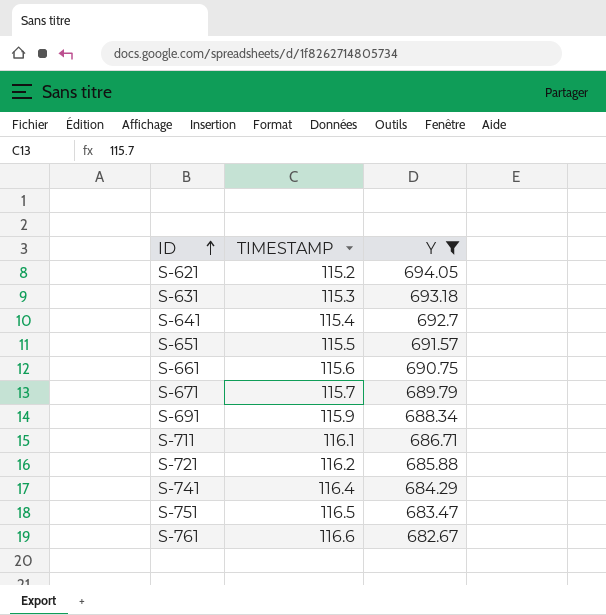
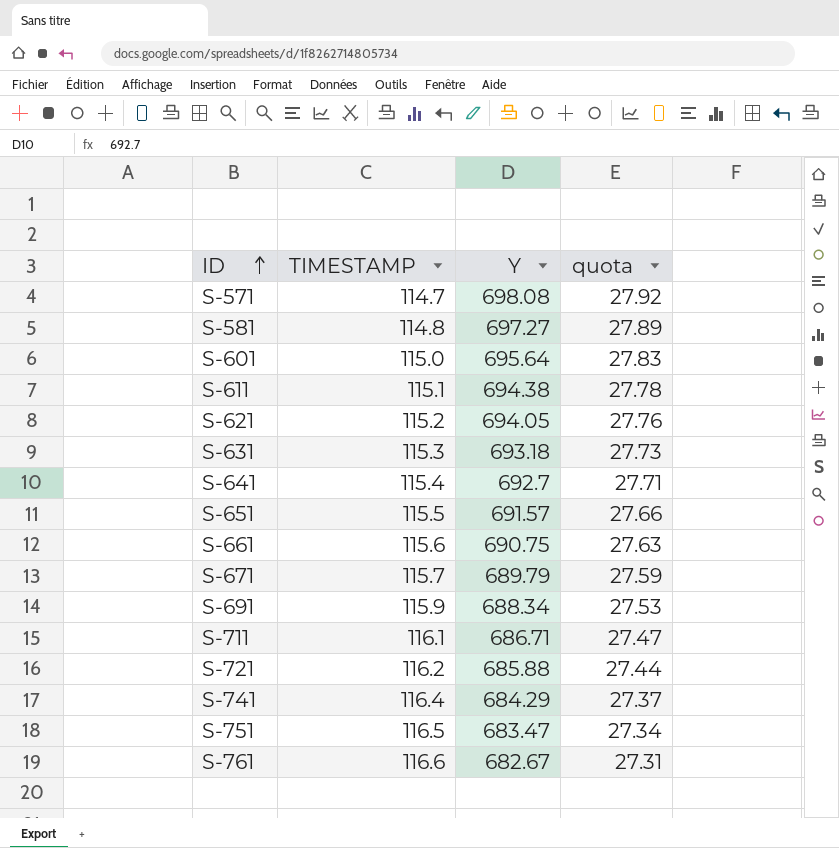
filter: Y <= 694.05 -> none
column quota | formula: none -> [Y] * 0.04

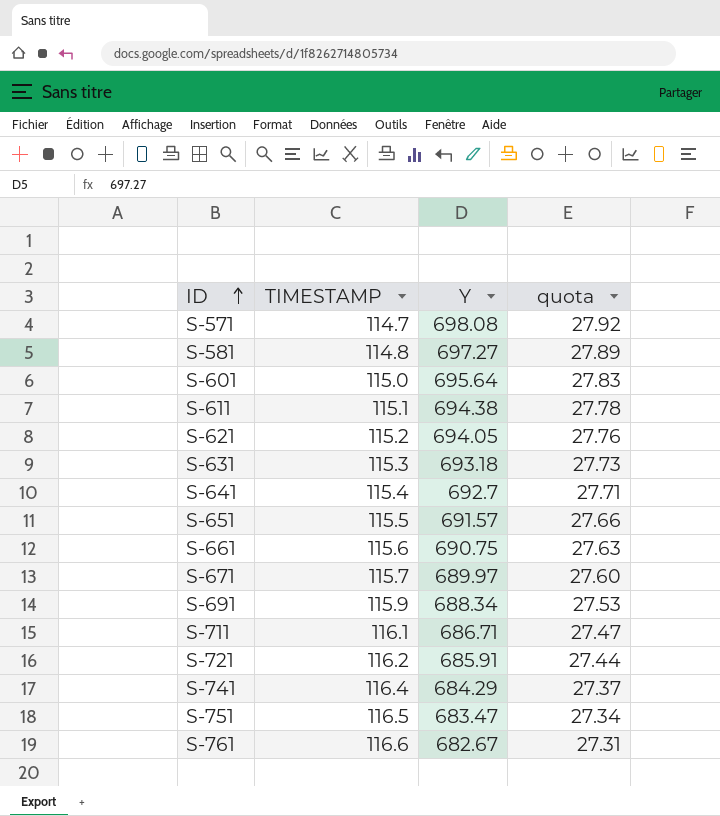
S-671 | Y: 689.79 -> 689.97
S-671 | quota: 27.59 -> 27.60
S-721 | Y: 685.88 -> 685.91

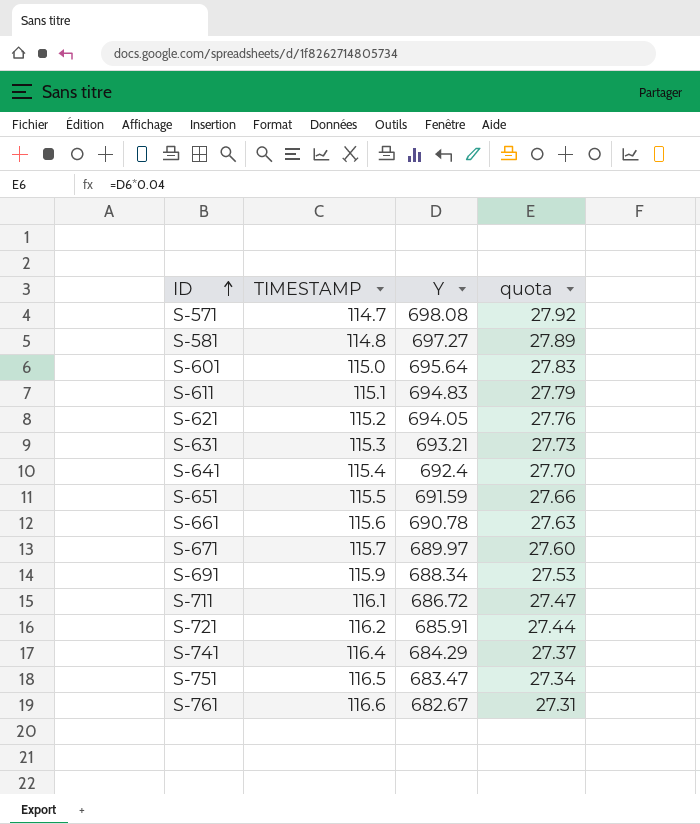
S-611 | Y: 694.38 -> 694.83
S-611 | quota: 27.78 -> 27.79
S-631 | Y: 693.18 -> 693.21
S-641 | Y: 692.7 -> 692.4
S-641 | quota: 27.71 -> 27.70
S-651 | Y: 691.57 -> 691.59
S-661 | Y: 690.75 -> 690.78
S-711 | Y: 686.71 -> 686.72

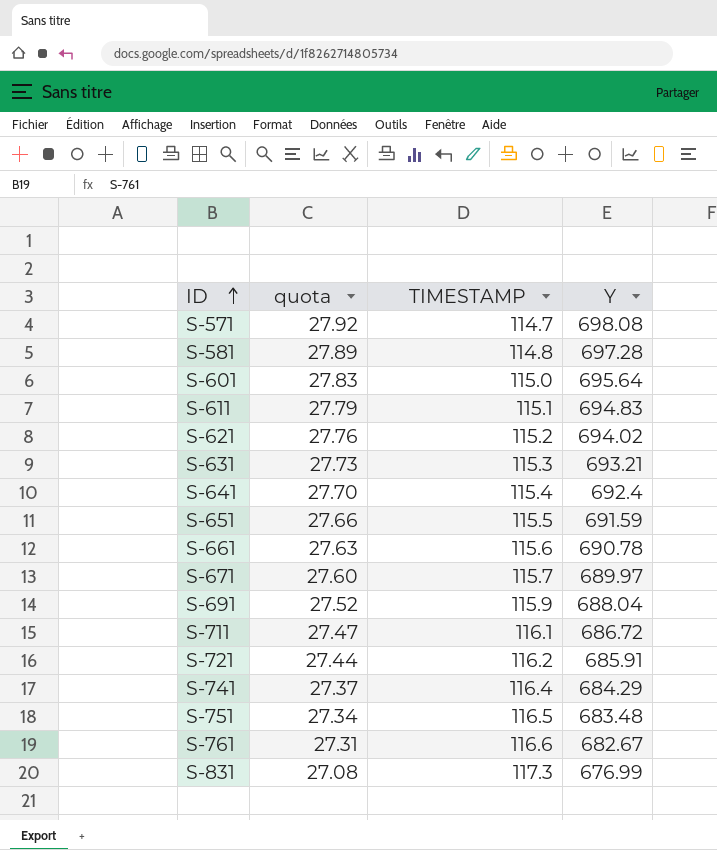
column quota | position: 4 -> 2
S-581 | Y: 697.27 -> 697.28
S-621 | Y: 694.05 -> 694.02
S-691 | quota: 27.53 -> 27.52
S-691 | Y: 688.34 -> 688.04
S-751 | Y: 683.47 -> 683.48
row S-831: none -> 27.08 | 117.3 | 676.99

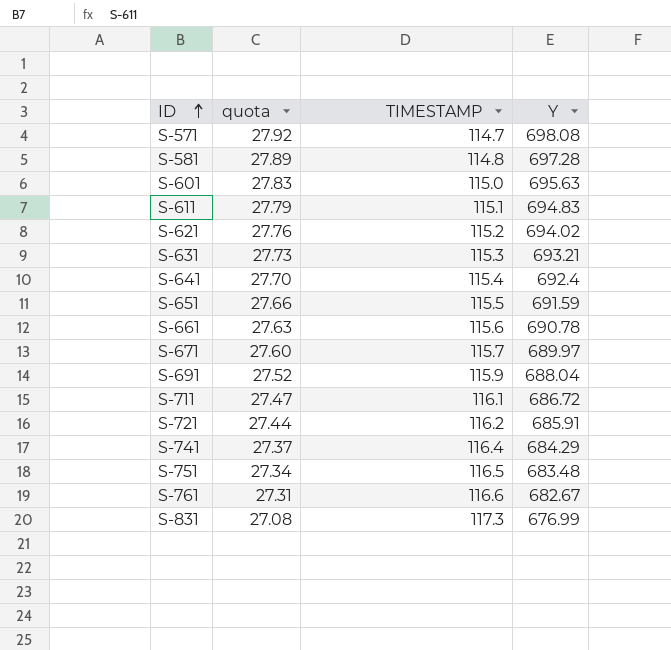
S-601 | Y: 695.64 -> 695.63

